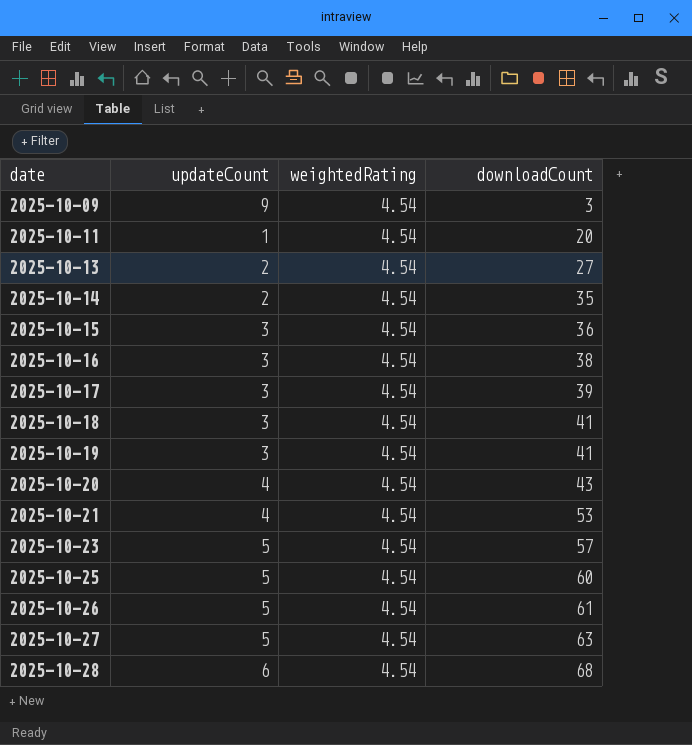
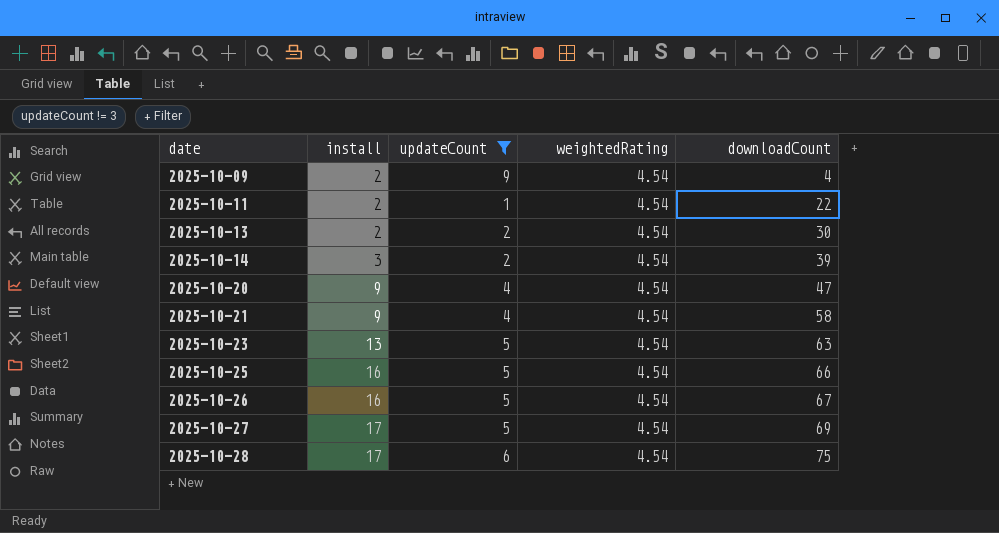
filter: none -> updateCount != 3
column install | position: none -> 2
2025-10-09 | downloadCount: 3 -> 4
2025-10-11 | downloadCount: 20 -> 22
2025-10-13 | downloadCount: 27 -> 30
2025-10-14 | downloadCount: 35 -> 39
2025-10-20 | downloadCount: 43 -> 47
2025-10-21 | downloadCount: 53 -> 58
2025-10-23 | downloadCount: 57 -> 63
2025-10-25 | downloadCount: 60 -> 66
2025-10-26 | downloadCount: 61 -> 67
2025-10-27 | downloadCount: 63 -> 69
2025-10-28 | downloadCount: 68 -> 75

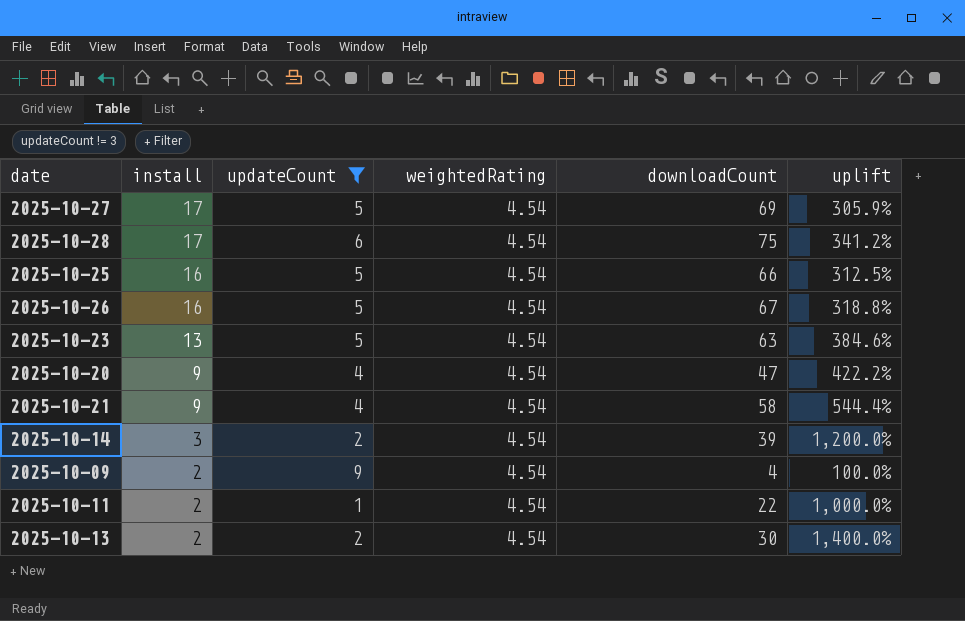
row order: date ascending -> install descending
column uplift | formula: none -> ([downloadCount] - [install]) / [install]

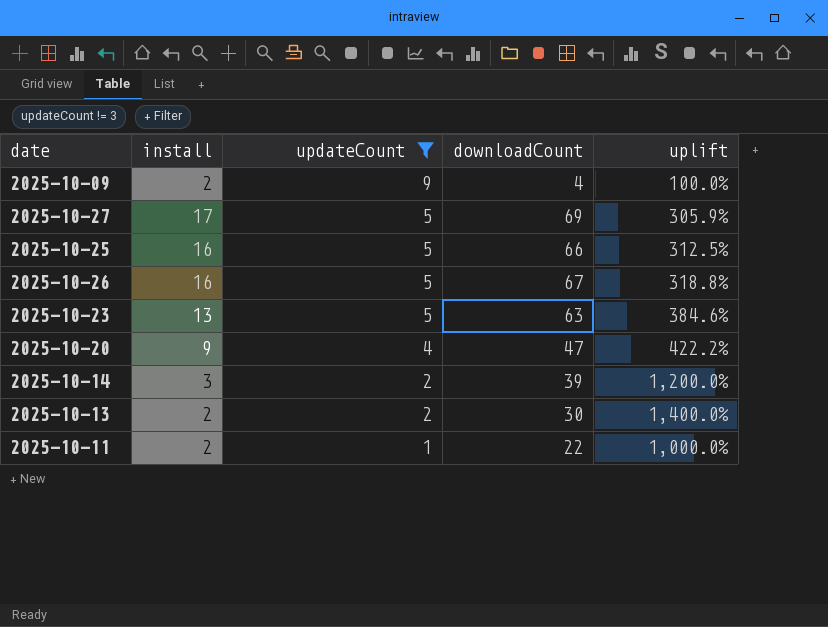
row order: install descending -> updateCount descending
column weightedRating | position: 4 -> none
row 2025-10-28: 17 | 6 | 4.54 | 75 | 341.2% -> none
row 2025-10-21: 9 | 4 | 4.54 | 58 | 544.4% -> none

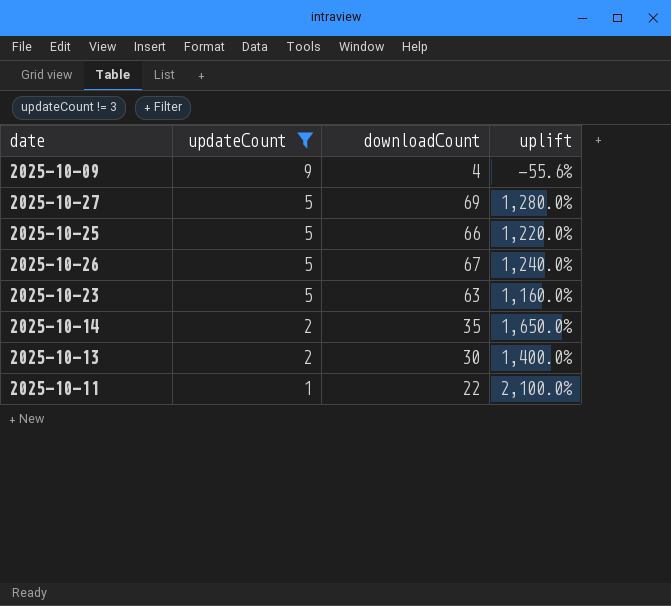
column install | position: 2 -> none
column uplift | formula: ([downloadCount] - [install]) / [install] -> ([downloadCount] - [updateCount]) / [updateCount]
row 2025-10-20: 9 | 4 | 47 | 422.2% -> none
2025-10-14 | downloadCount: 39 -> 35

